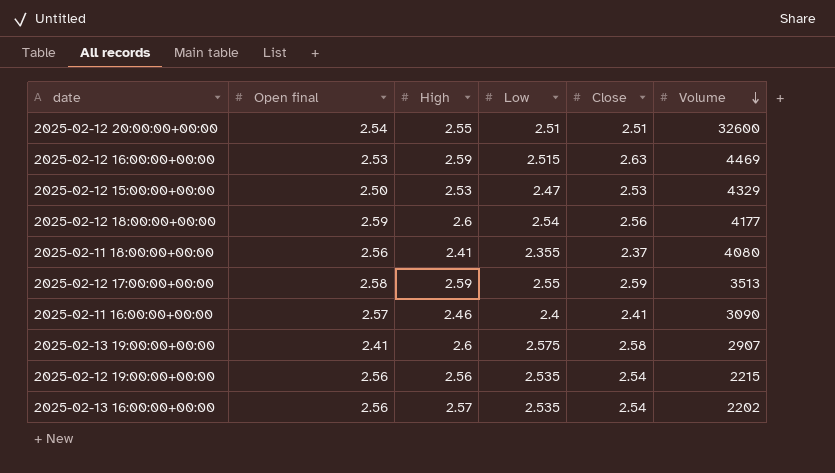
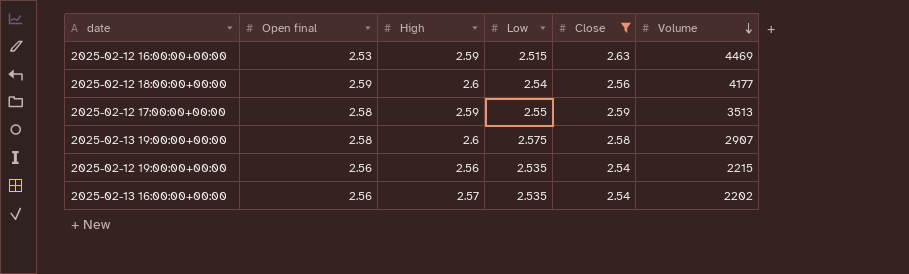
filter: none -> Close >= 2.54
2025-02-13 19:00:00+00:00 | Open final: 2.41 -> 2.58

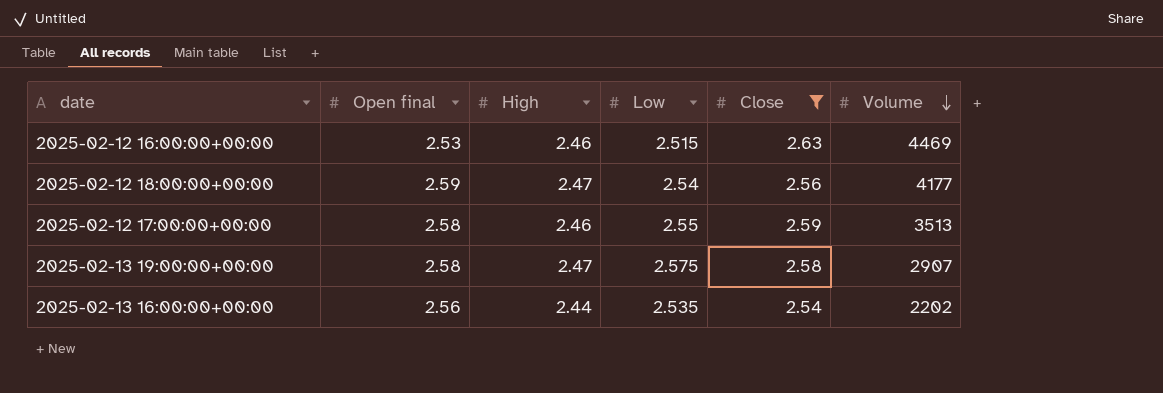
row 2025-02-12 19:00:00+00:00: 2.56 | 2.56 | 2.535 | 2.54 | 2215 -> none
2025-02-12 16:00:00+00:00 | High: 2.59 -> 2.46
2025-02-12 18:00:00+00:00 | High: 2.6 -> 2.47
2025-02-12 17:00:00+00:00 | High: 2.59 -> 2.46
2025-02-13 19:00:00+00:00 | High: 2.6 -> 2.47
2025-02-13 16:00:00+00:00 | High: 2.57 -> 2.44

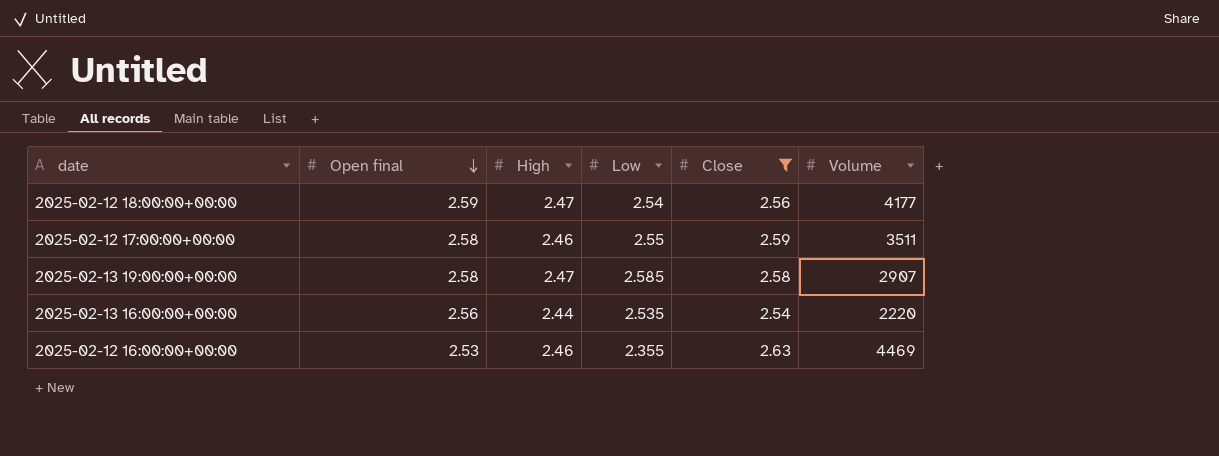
row order: Volume descending -> Open final descending
2025-02-12 17:00:00+00:00 | Volume: 3513 -> 3511
2025-02-13 19:00:00+00:00 | Low: 2.575 -> 2.585
2025-02-13 16:00:00+00:00 | Volume: 2202 -> 2220
2025-02-12 16:00:00+00:00 | Low: 2.515 -> 2.355

